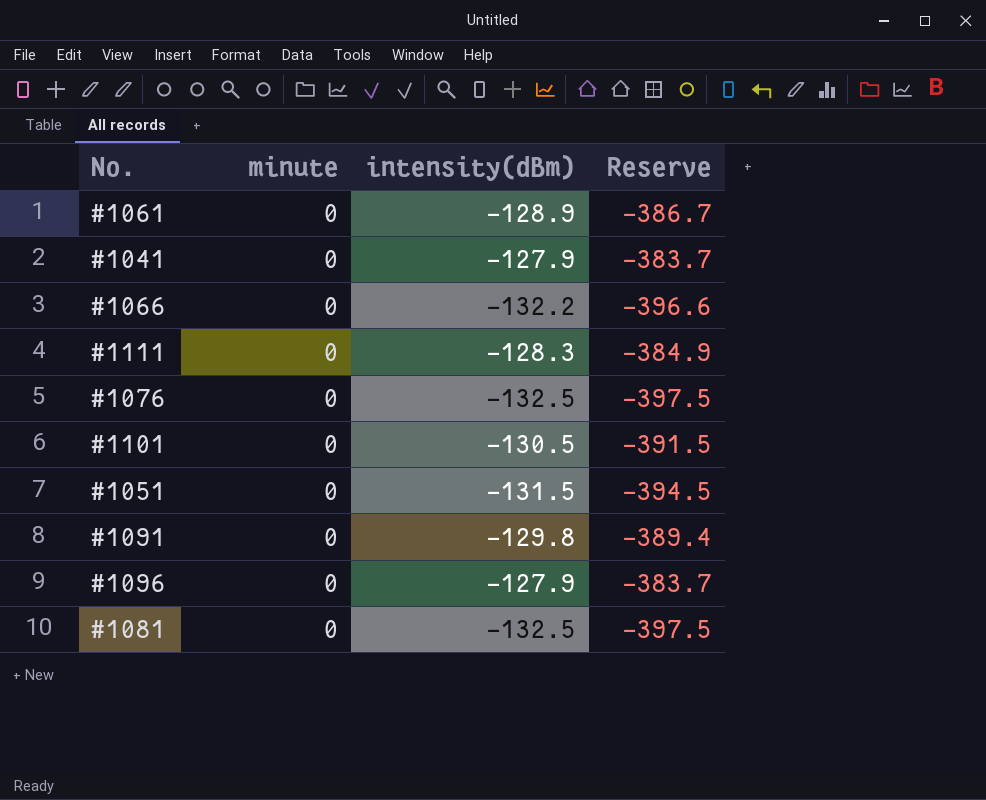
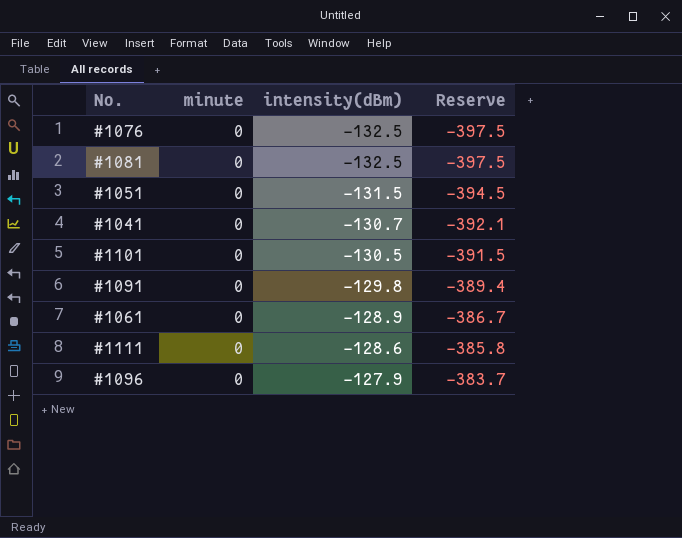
row order: none -> intensity(dBm) ascending
row #1066: 0 | -132.2 | -396.6 -> none
#1041 | intensity(dBm): -127.9 -> -130.7
#1041 | Reserve: -383.7 -> -392.1
#1111 | intensity(dBm): -128.3 -> -128.6
#1111 | Reserve: -384.9 -> -385.8

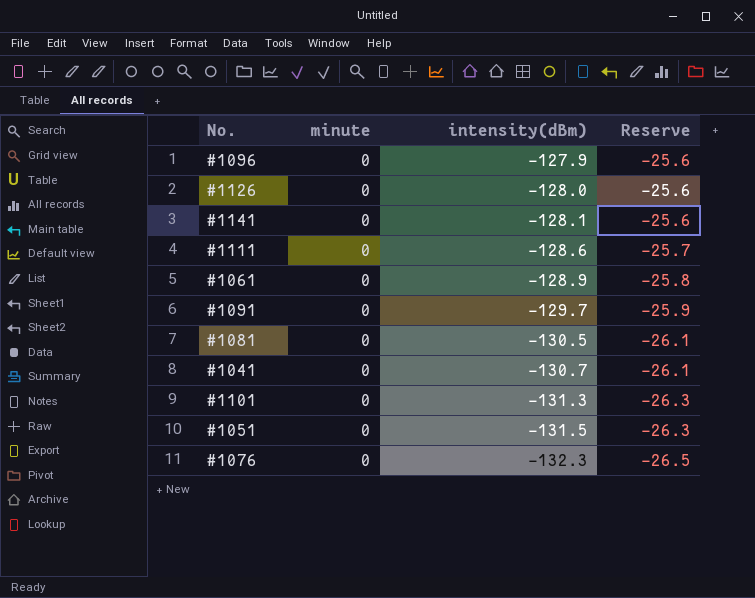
row order: intensity(dBm) ascending -> intensity(dBm) descending
column Reserve | formula: [intensity(dBm)] * 3 -> [intensity(dBm)] * 0.2
row #1126: none -> 0 | -128.0 | -25.6
row #1141: none -> 0 | -128.1 | -25.6
#1091 | intensity(dBm): -129.8 -> -129.7
#1081 | intensity(dBm): -132.5 -> -130.5
#1101 | intensity(dBm): -130.5 -> -131.3
#1076 | intensity(dBm): -132.5 -> -132.3

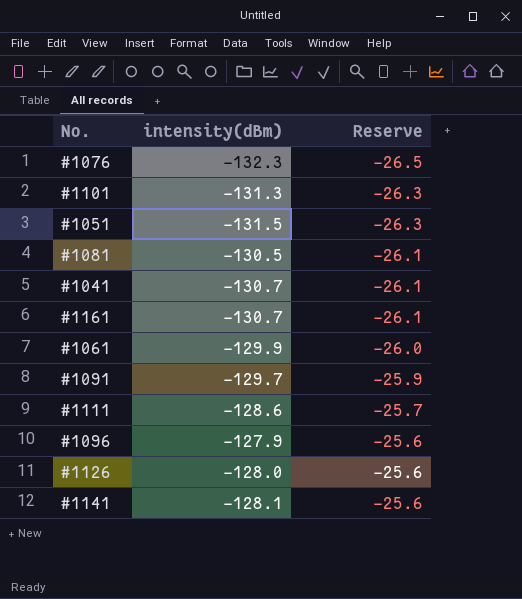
row order: intensity(dBm) descending -> Reserve ascending
column minute | position: 2 -> none
row #1161: none -> -130.7 | -26.1
#1061 | intensity(dBm): -128.9 -> -129.9
#1061 | Reserve: -25.8 -> -26.0

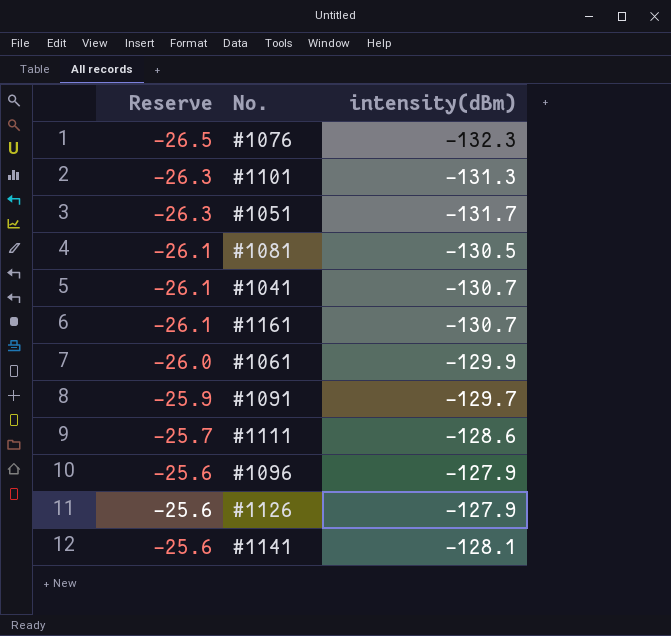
column Reserve | position: 3 -> 1
#1051 | intensity(dBm): -131.5 -> -131.7
#1126 | intensity(dBm): -128.0 -> -127.9

